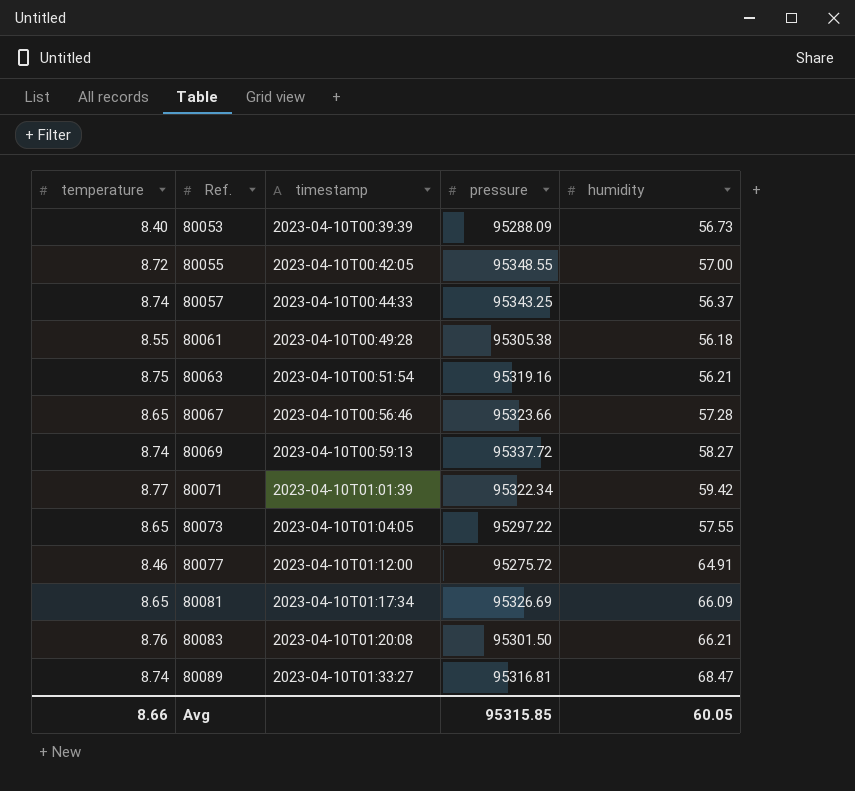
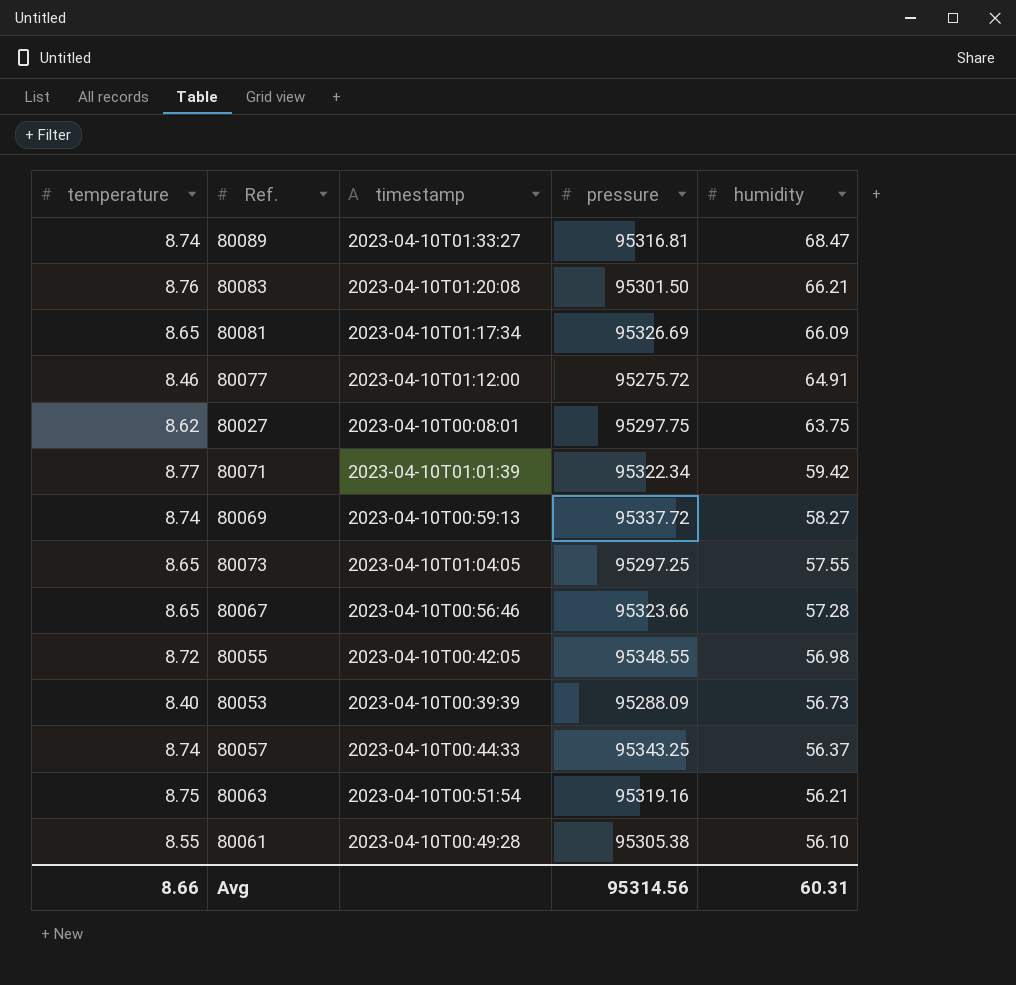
row order: Ref. ascending -> humidity descending
row 80027: none -> 8.62 | 2023-04-10T00:08:01 | 95297.75 | 63.75
80073 | pressure: 95297.22 -> 95297.25
80055 | humidity: 57.00 -> 56.98
80061 | humidity: 56.18 -> 56.10
Avg | pressure: 95315.85 -> 95314.56
Avg | humidity: 60.05 -> 60.31

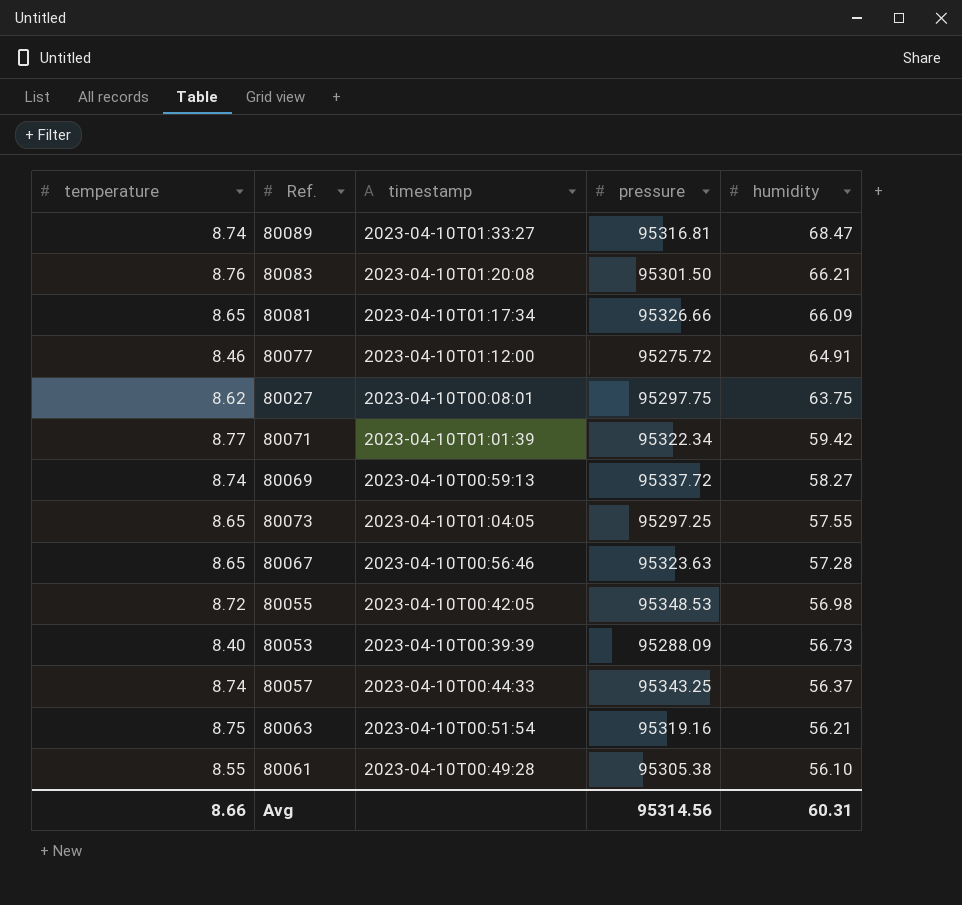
80081 | pressure: 95326.69 -> 95326.66
80067 | pressure: 95323.66 -> 95323.63
80055 | pressure: 95348.55 -> 95348.53

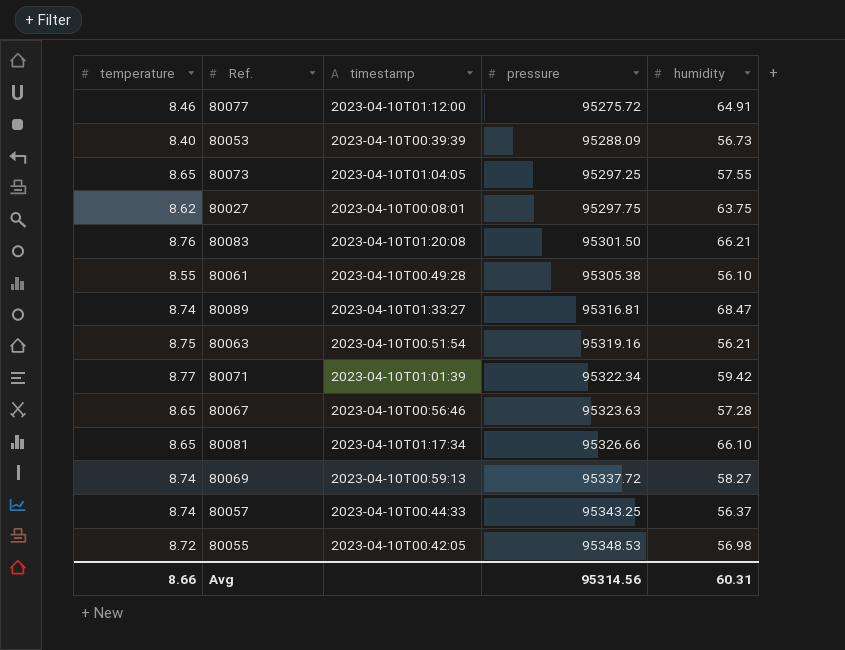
row order: humidity descending -> pressure ascending
80081 | humidity: 66.09 -> 66.10

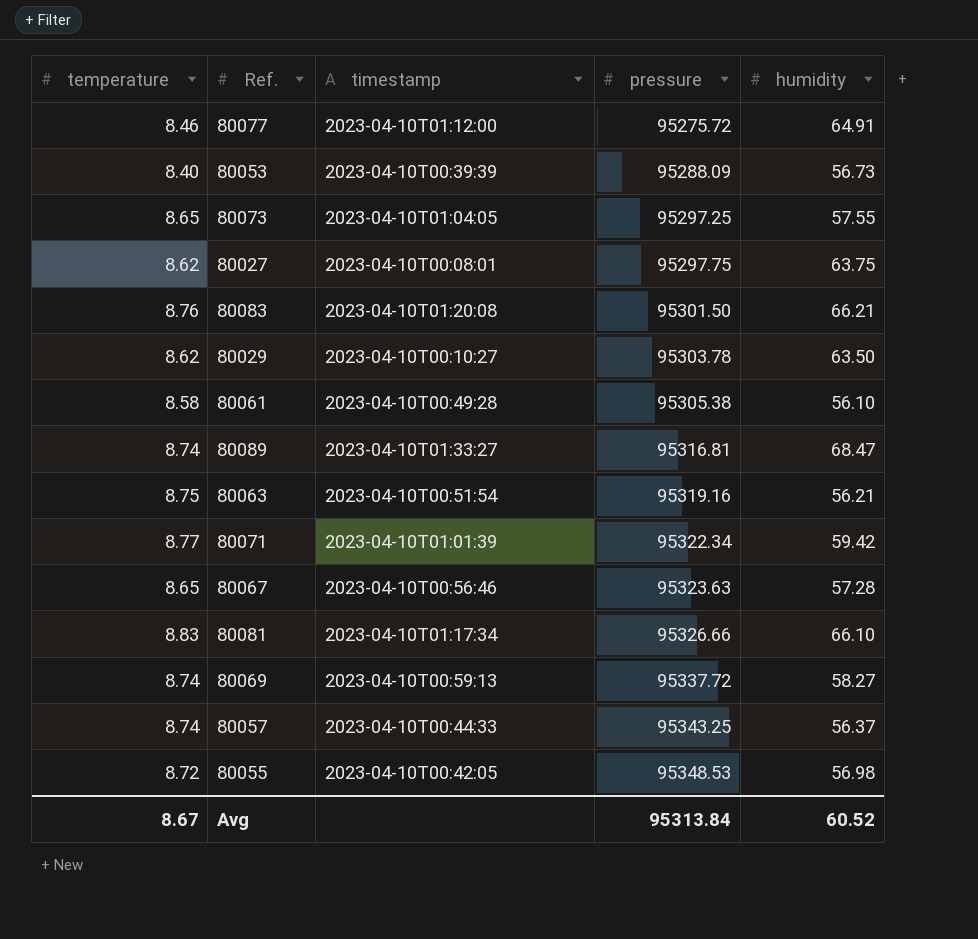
row 80029: none -> 8.62 | 2023-04-10T00:10:27 | 95303.78 | 63.50
80061 | temperature: 8.55 -> 8.58
80081 | temperature: 8.65 -> 8.83
Avg | temperature: 8.66 -> 8.67
Avg | pressure: 95314.56 -> 95313.84
Avg | humidity: 60.31 -> 60.52

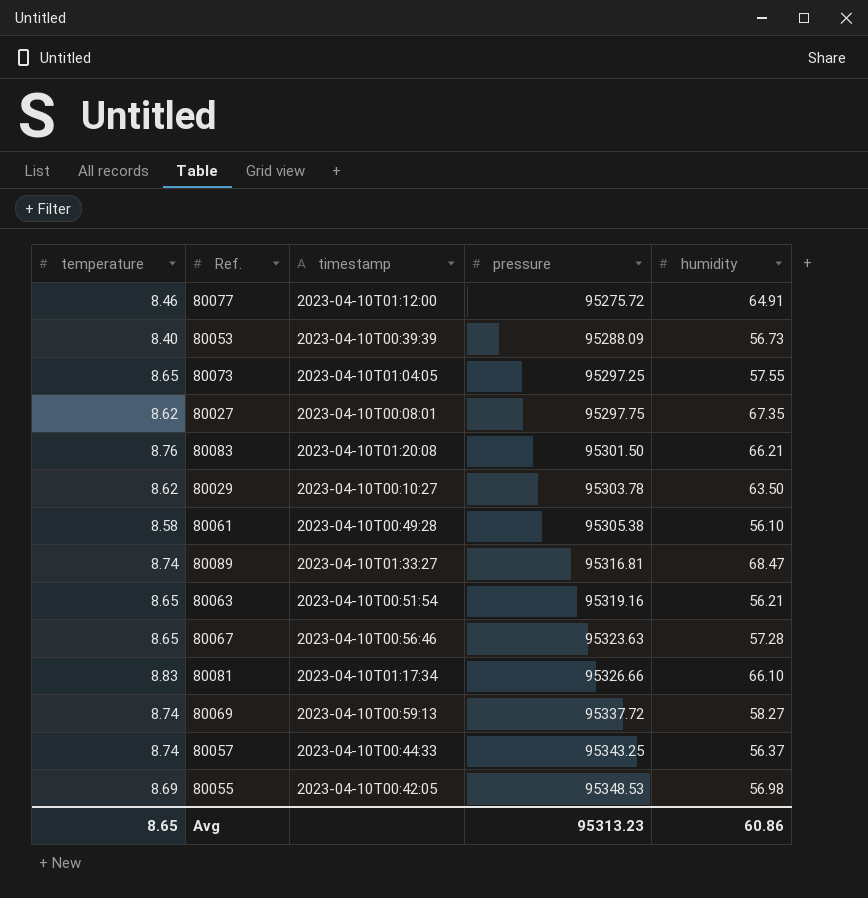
row 80071: 8.77 | 2023-04-10T01:01:39 | 95322.34 | 59.42 -> none
80027 | humidity: 63.75 -> 67.35
80063 | temperature: 8.75 -> 8.65
80055 | temperature: 8.72 -> 8.69
Avg | temperature: 8.67 -> 8.65
Avg | pressure: 95313.84 -> 95313.23
Avg | humidity: 60.52 -> 60.86

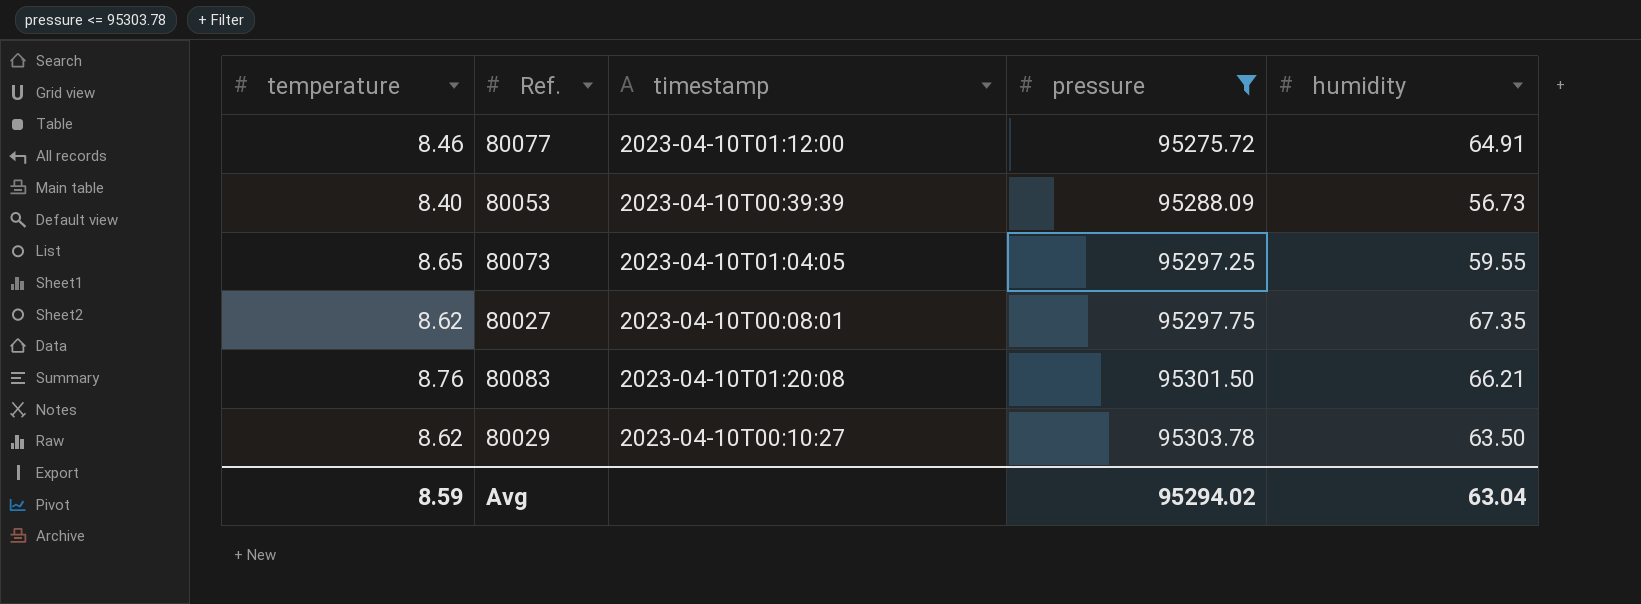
filter: none -> pressure <= 95303.78
80073 | humidity: 57.55 -> 59.55
Avg | temperature: 8.65 -> 8.59
Avg | pressure: 95313.23 -> 95294.02
Avg | humidity: 60.86 -> 63.04

